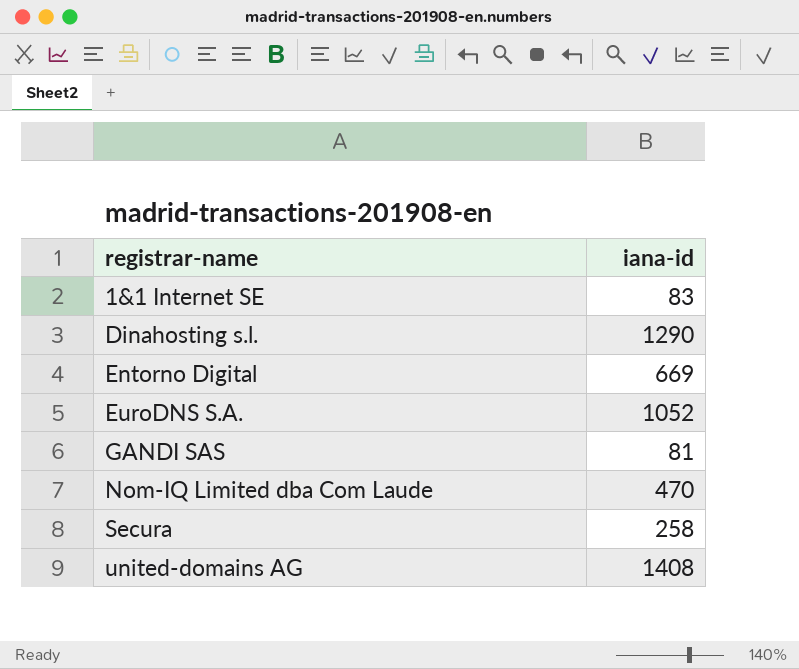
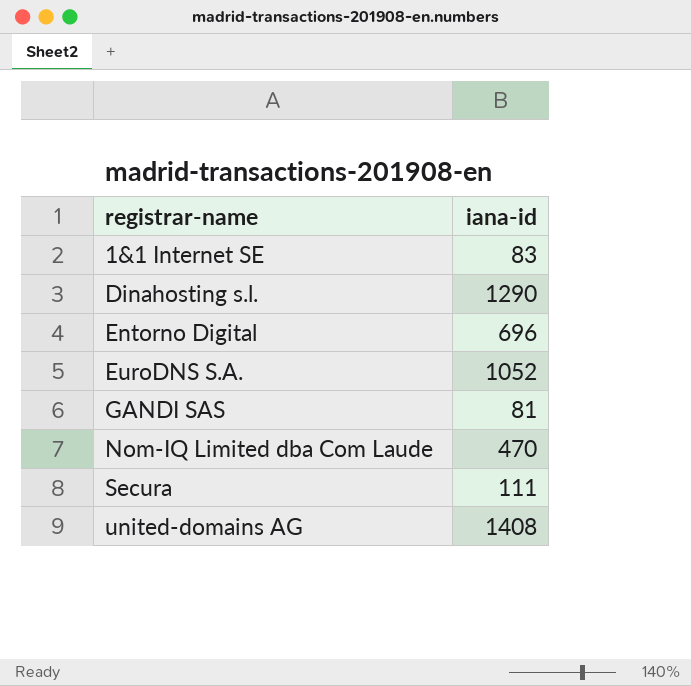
Entorno Digital | iana-id: 669 -> 696
Secura | iana-id: 258 -> 111

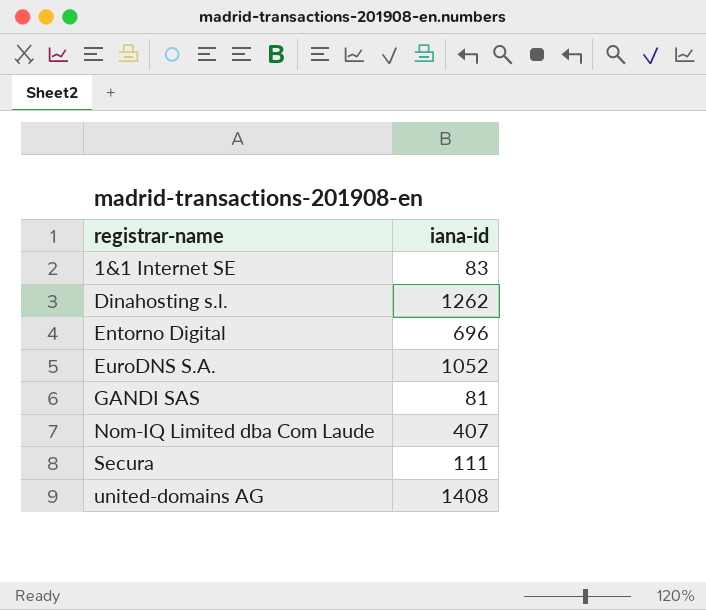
Dinahosting s.l. | iana-id: 1290 -> 1262
Nom-IQ Limited dba Com Laude | iana-id: 470 -> 407

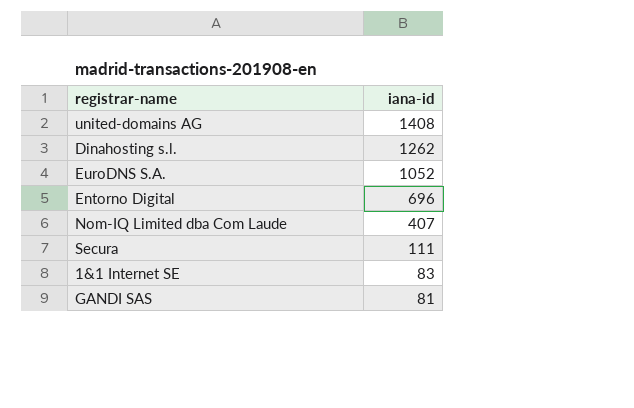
row order: registrar-name ascending -> iana-id descending

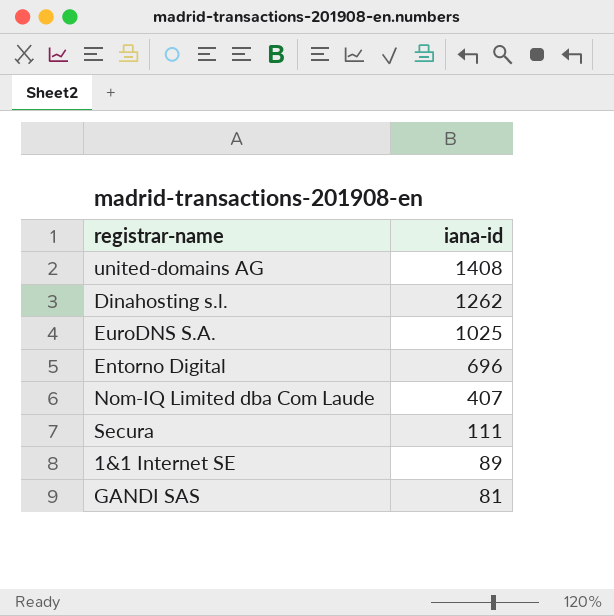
EuroDNS S.A. | iana-id: 1052 -> 1025
1&1 Internet SE | iana-id: 83 -> 89

